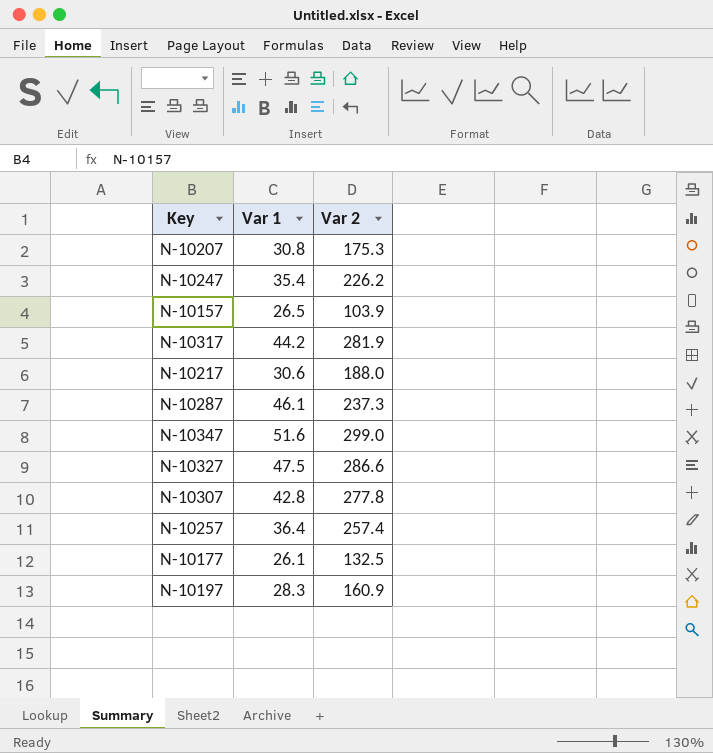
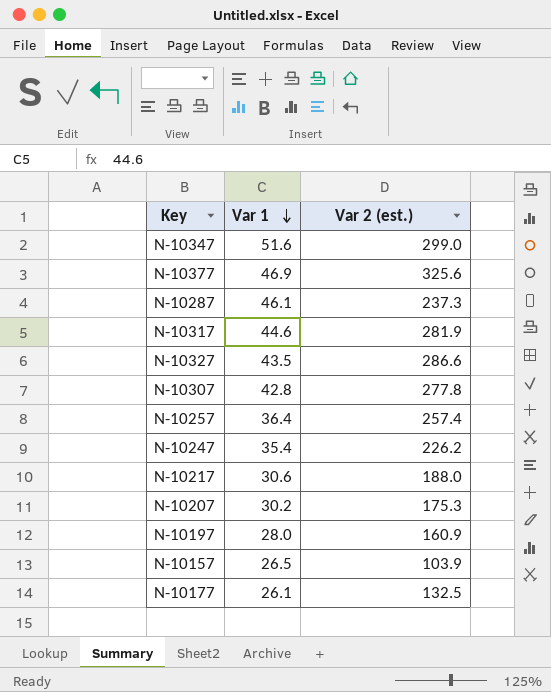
row order: none -> Var 1 descending
column name: Var 2 -> Var 2 (est.)
row N-10377: none -> 46.9 | 325.6
N-10317 | Var 1: 44.2 -> 44.6
N-10327 | Var 1: 47.5 -> 43.5
N-10207 | Var 1: 30.8 -> 30.2
N-10197 | Var 1: 28.3 -> 28.0

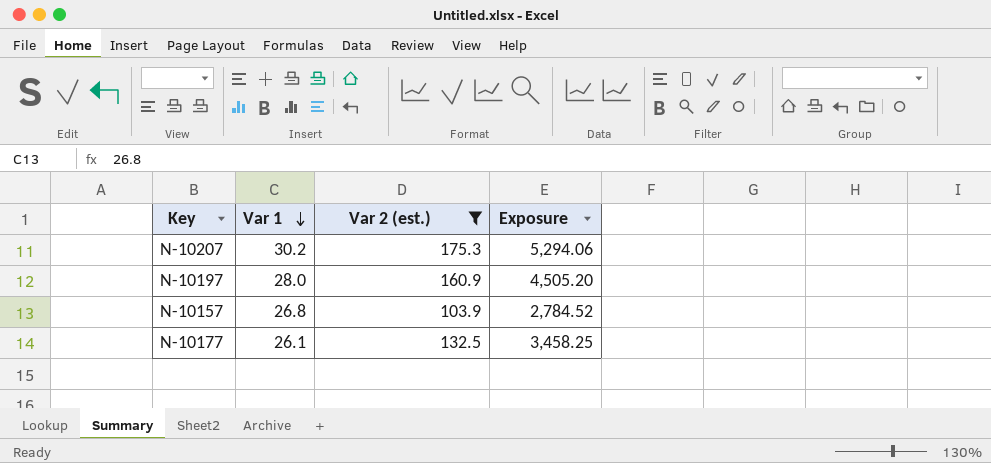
filter: none -> Var 2 (est.) <= 175.3
column Exposure | formula: none -> [Var 1] * [Var 2 (est.)]
N-10157 | Var 1: 26.5 -> 26.8

